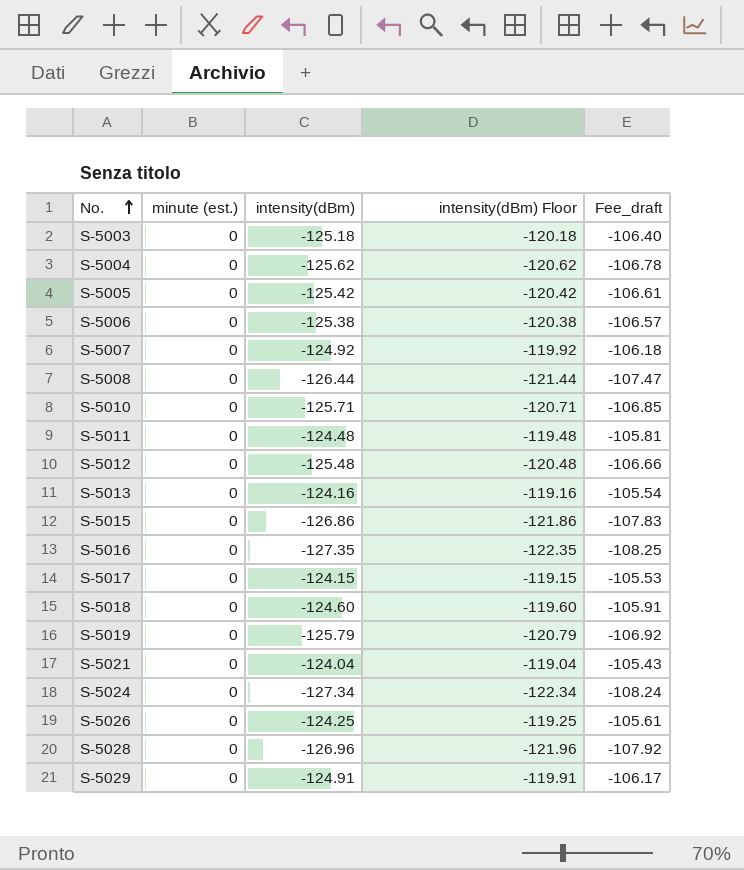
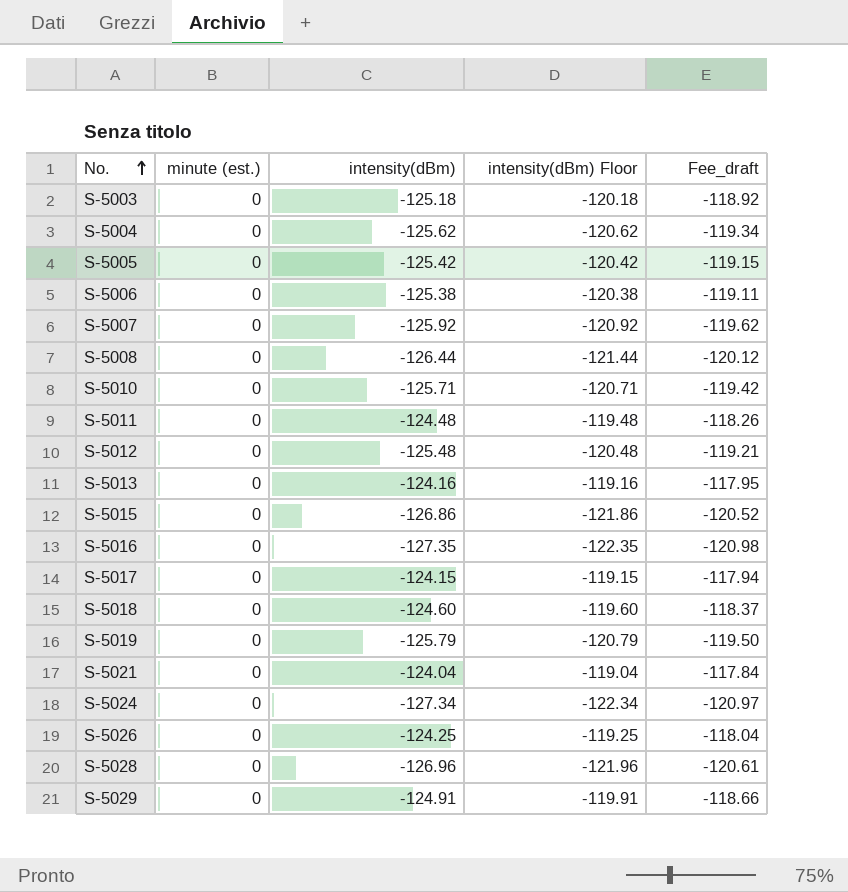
column Fee_draft | formula: [intensity(dBm)] * 0.85 -> [intensity(dBm)] * 0.95
S-5007 | intensity(dBm): -124.92 -> -125.92
S-5007 | intensity(dBm) Floor: -119.92 -> -120.92

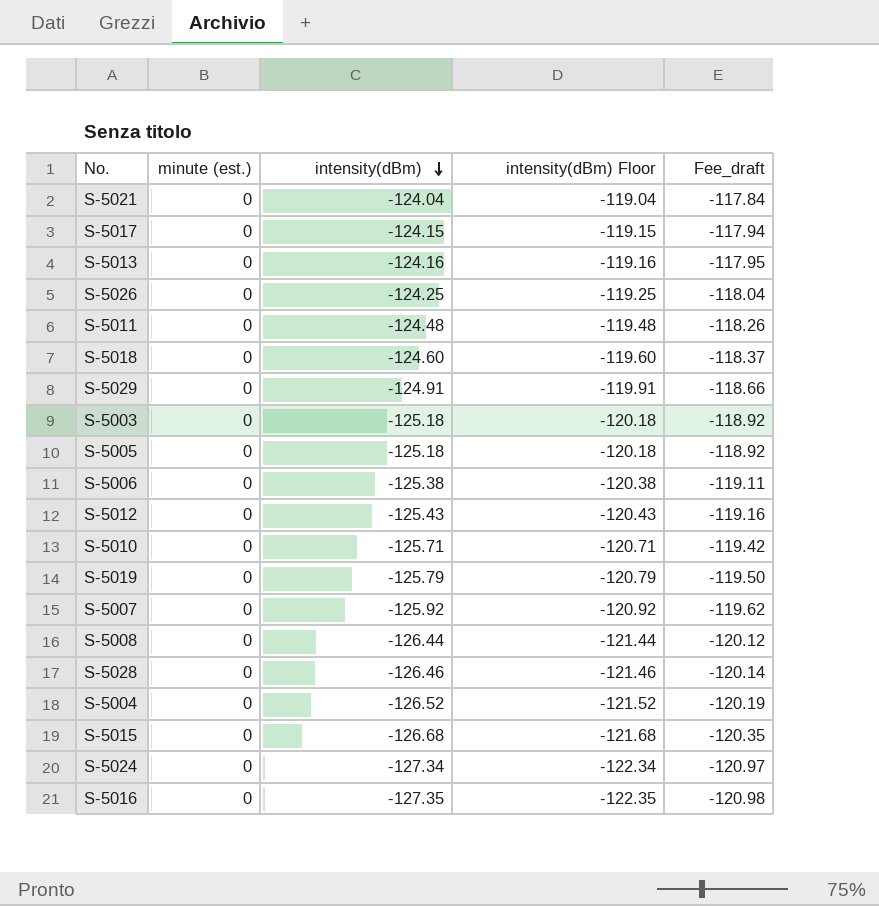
row order: No. ascending -> intensity(dBm) descending
S-5005 | intensity(dBm): -125.42 -> -125.18
S-5005 | intensity(dBm) Floor: -120.42 -> -120.18
S-5005 | Fee_draft: -119.15 -> -118.92
S-5012 | intensity(dBm): -125.48 -> -125.43
S-5012 | intensity(dBm) Floor: -120.48 -> -120.43
S-5012 | Fee_draft: -119.21 -> -119.16
S-5028 | intensity(dBm): -126.96 -> -126.46
S-5028 | intensity(dBm) Floor: -121.96 -> -121.46
S-5028 | Fee_draft: -120.61 -> -120.14
S-5004 | intensity(dBm): -125.62 -> -126.52
S-5004 | intensity(dBm) Floor: -120.62 -> -121.52
S-5004 | Fee_draft: -119.34 -> -120.19
S-5015 | intensity(dBm): -126.86 -> -126.68
S-5015 | intensity(dBm) Floor: -121.86 -> -121.68
S-5015 | Fee_draft: -120.52 -> -120.35

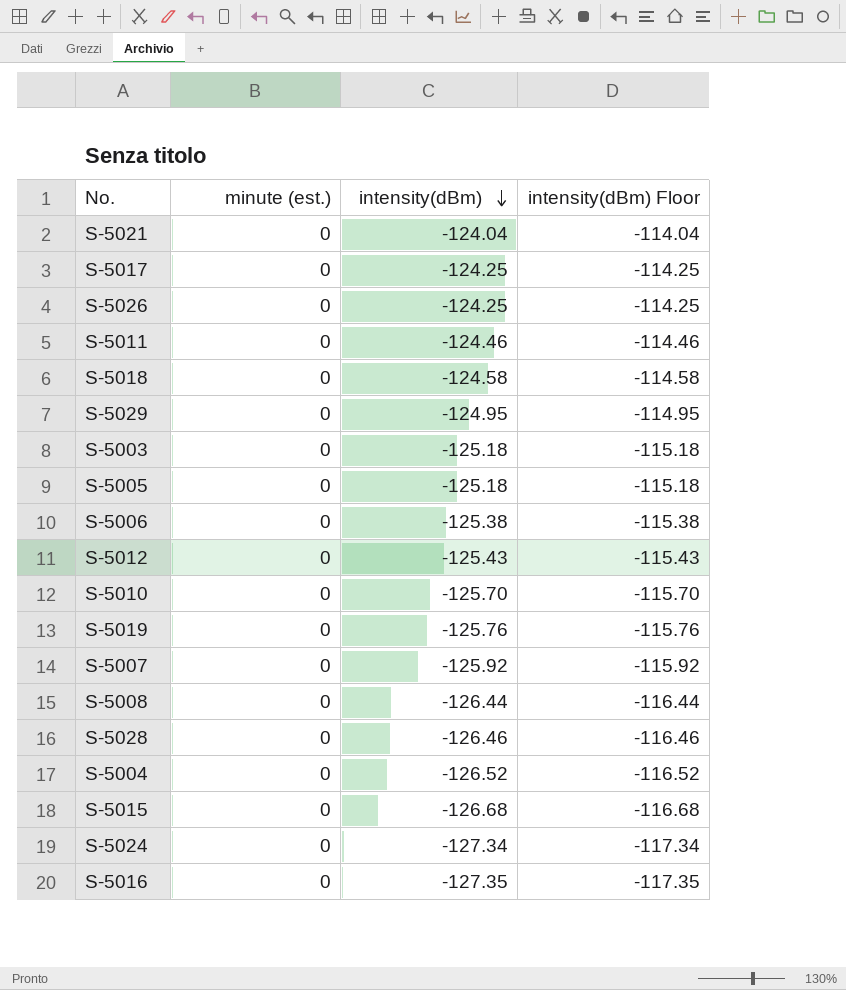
column Fee_draft | formula: [intensity(dBm)] * 0.95 -> none
column intensity(dBm) Floor | formula: [intensity(dBm)] + 5 -> [intensity(dBm)] + 10
row S-5013: 0 | -124.16 | -119.16 | -117.95 -> none
S-5017 | intensity(dBm): -124.15 -> -124.25
S-5011 | intensity(dBm): -124.48 -> -124.46
S-5018 | intensity(dBm): -124.60 -> -124.58
S-5029 | intensity(dBm): -124.91 -> -124.95
S-5010 | intensity(dBm): -125.71 -> -125.70
S-5019 | intensity(dBm): -125.79 -> -125.76

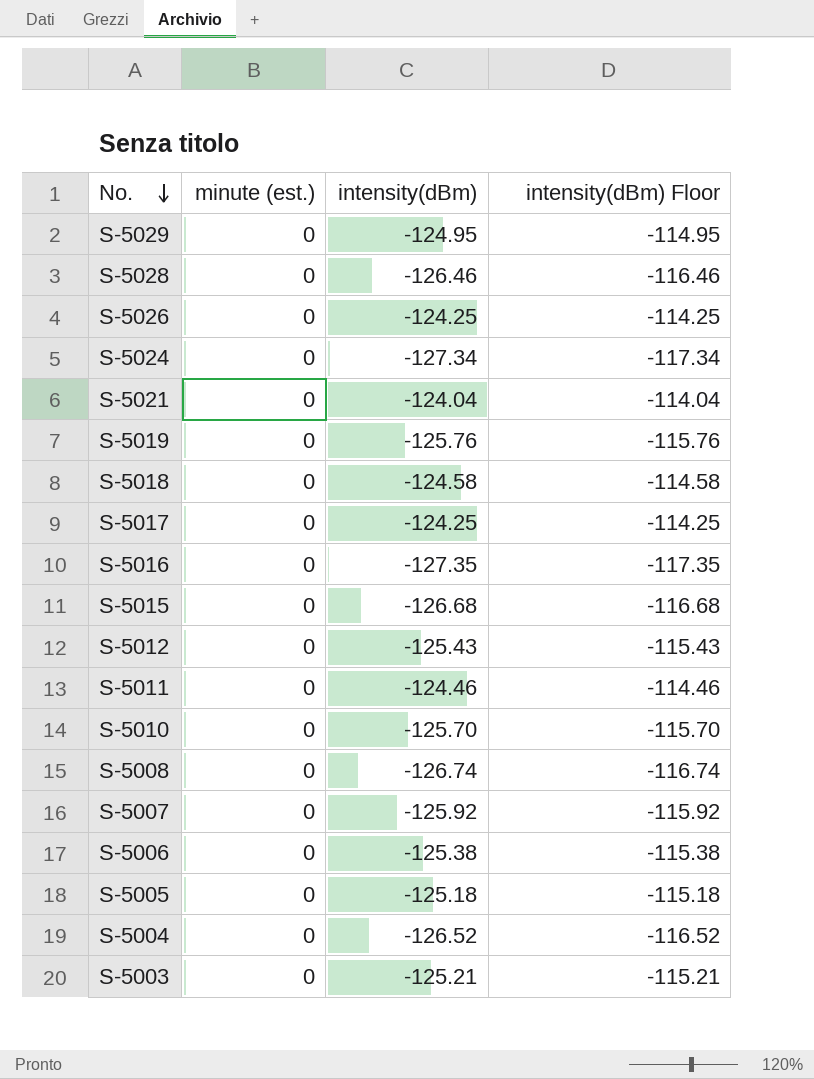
row order: intensity(dBm) descending -> No. descending
S-5008 | intensity(dBm): -126.44 -> -126.74
S-5008 | intensity(dBm) Floor: -116.44 -> -116.74
S-5003 | intensity(dBm): -125.18 -> -125.21
S-5003 | intensity(dBm) Floor: -115.18 -> -115.21

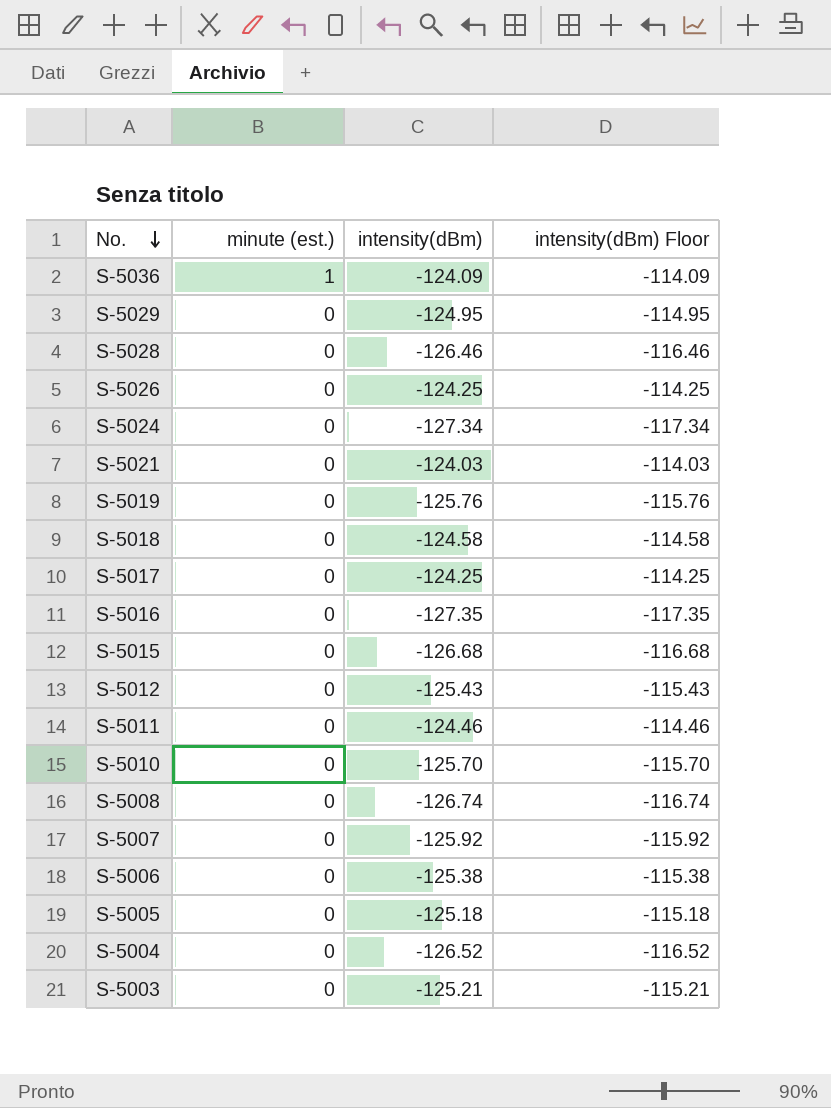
row S-5036: none -> 1 | -124.09 | -114.09
S-5021 | intensity(dBm): -124.04 -> -124.03
S-5021 | intensity(dBm) Floor: -114.04 -> -114.03

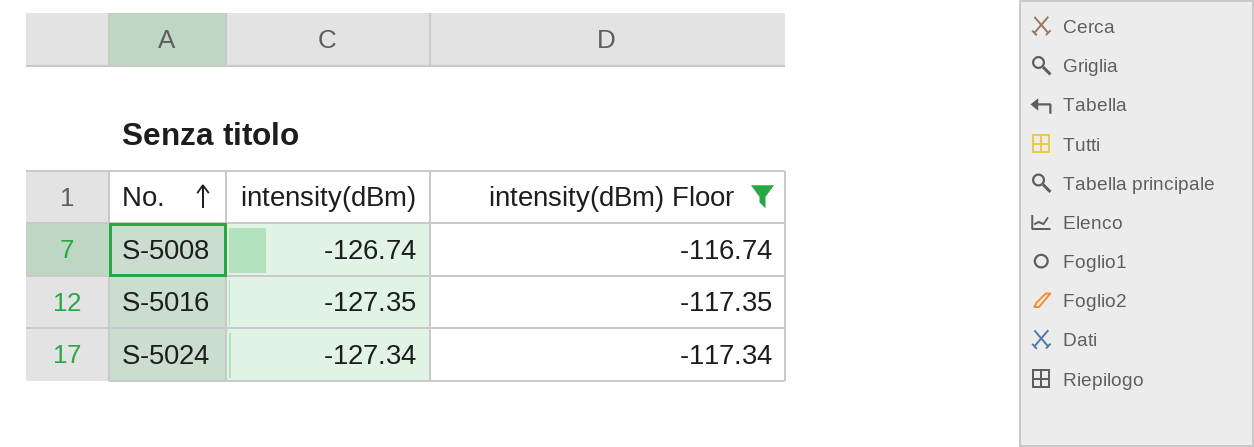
filter: none -> intensity(dBm) Floor <= -116.74
row order: No. descending -> No. ascending
column minute (est.) | position: 2 -> none

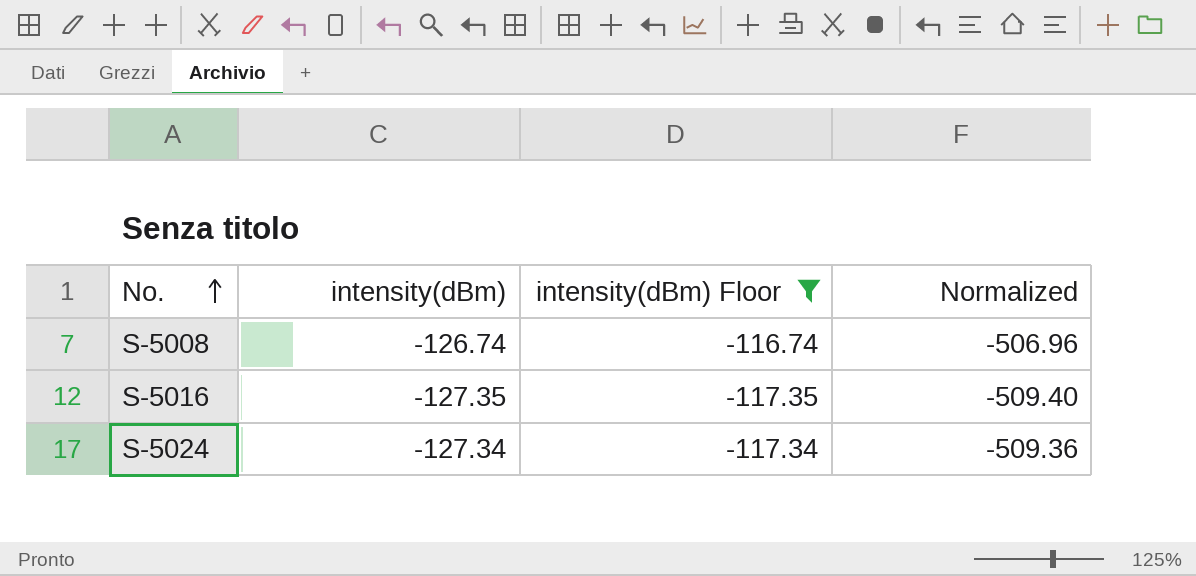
column Normalized | formula: none -> [intensity(dBm)] * 4

